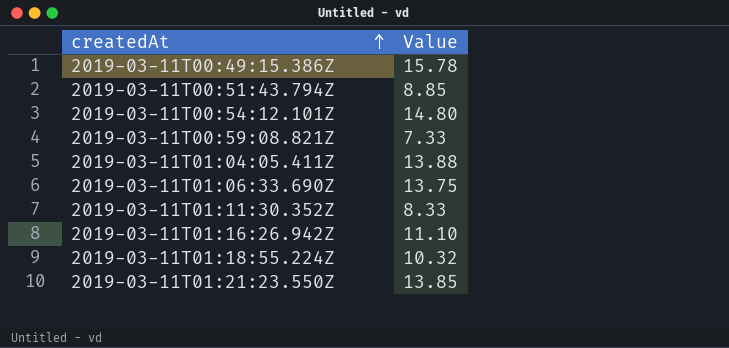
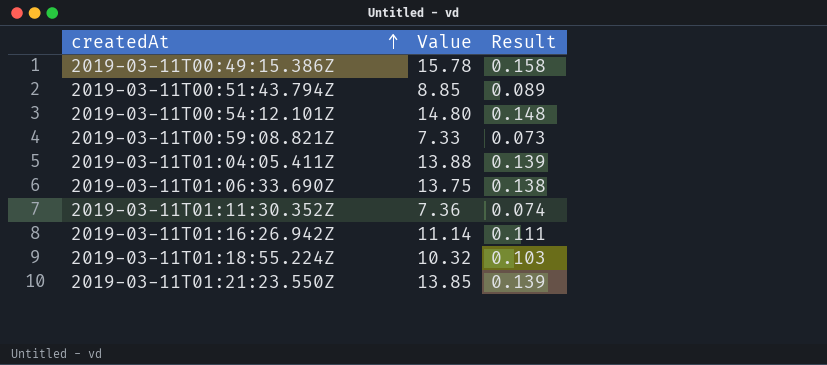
column Result | formula: none -> [Value] * 0.01
2019-03-11T01:11:30.352Z | Value: 8.33 -> 7.36
2019-03-11T01:16:26.942Z | Value: 11.10 -> 11.14

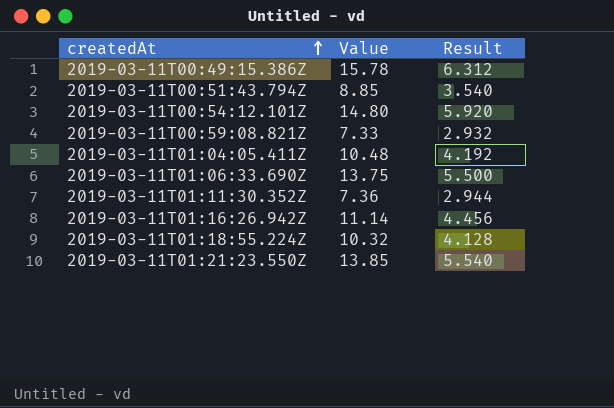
column Result | formula: [Value] * 0.01 -> [Value] * 0.4
2019-03-11T01:04:05.411Z | Value: 13.88 -> 10.48

